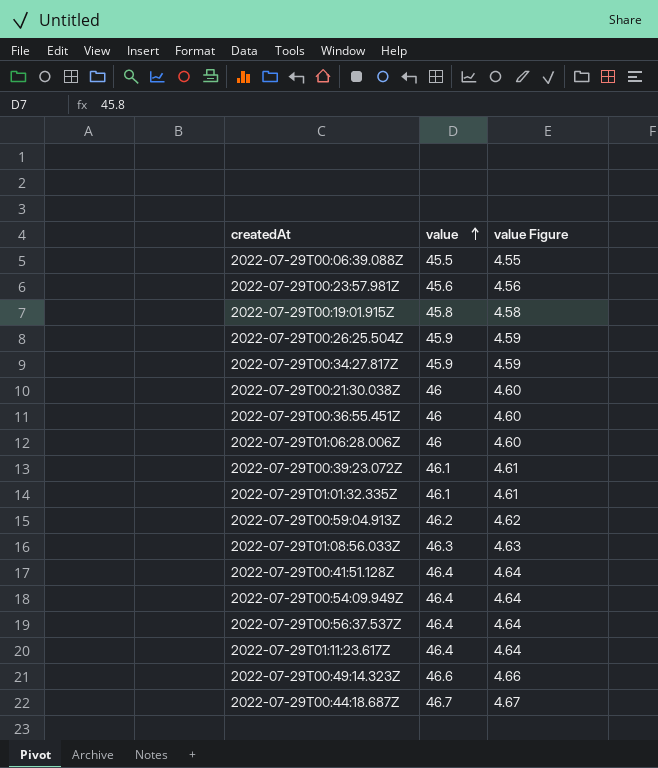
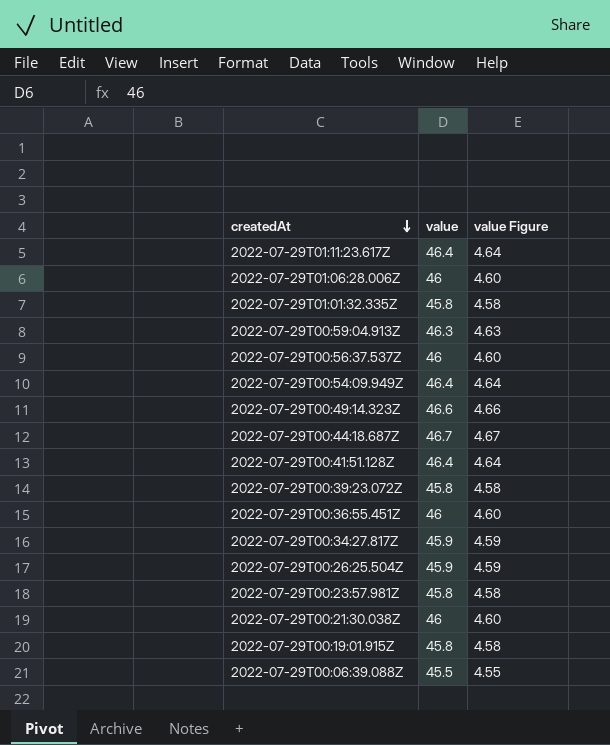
row order: value ascending -> createdAt descending
row 2022-07-29T01:08:56.033Z: 46.3 | 4.63 -> none
2022-07-29T01:01:32.335Z | value: 46.1 -> 45.8
2022-07-29T01:01:32.335Z | value Figure: 4.61 -> 4.58
2022-07-29T00:59:04.913Z | value: 46.2 -> 46.3
2022-07-29T00:59:04.913Z | value Figure: 4.62 -> 4.63
2022-07-29T00:56:37.537Z | value: 46.4 -> 46
2022-07-29T00:56:37.537Z | value Figure: 4.64 -> 4.60
2022-07-29T00:39:23.072Z | value: 46.1 -> 45.8
2022-07-29T00:39:23.072Z | value Figure: 4.61 -> 4.58
2022-07-29T00:23:57.981Z | value: 45.6 -> 45.8
2022-07-29T00:23:57.981Z | value Figure: 4.56 -> 4.58

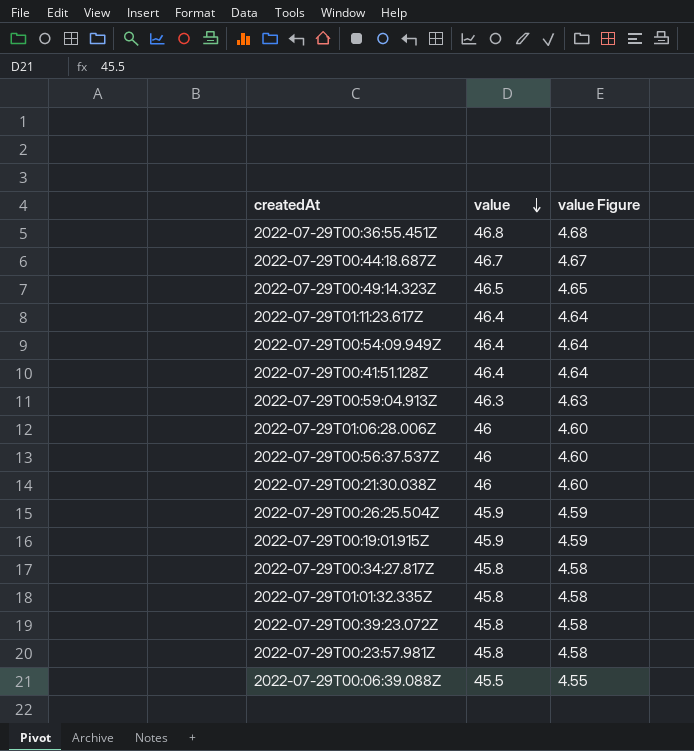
row order: createdAt descending -> value descending
2022-07-29T00:36:55.451Z | value: 46 -> 46.8
2022-07-29T00:36:55.451Z | value Figure: 4.60 -> 4.68
2022-07-29T00:49:14.323Z | value: 46.6 -> 46.5
2022-07-29T00:49:14.323Z | value Figure: 4.66 -> 4.65
2022-07-29T00:19:01.915Z | value: 45.8 -> 45.9
2022-07-29T00:19:01.915Z | value Figure: 4.58 -> 4.59
2022-07-29T00:34:27.817Z | value: 45.9 -> 45.8
2022-07-29T00:34:27.817Z | value Figure: 4.59 -> 4.58

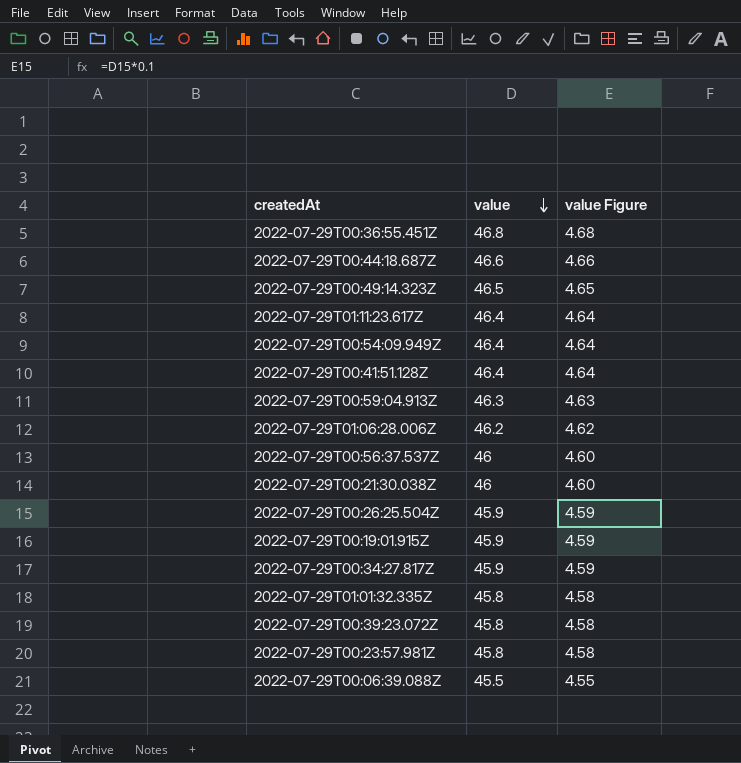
2022-07-29T00:44:18.687Z | value: 46.7 -> 46.6
2022-07-29T00:44:18.687Z | value Figure: 4.67 -> 4.66
2022-07-29T01:06:28.006Z | value: 46 -> 46.2
2022-07-29T01:06:28.006Z | value Figure: 4.60 -> 4.62
2022-07-29T00:34:27.817Z | value: 45.8 -> 45.9
2022-07-29T00:34:27.817Z | value Figure: 4.58 -> 4.59

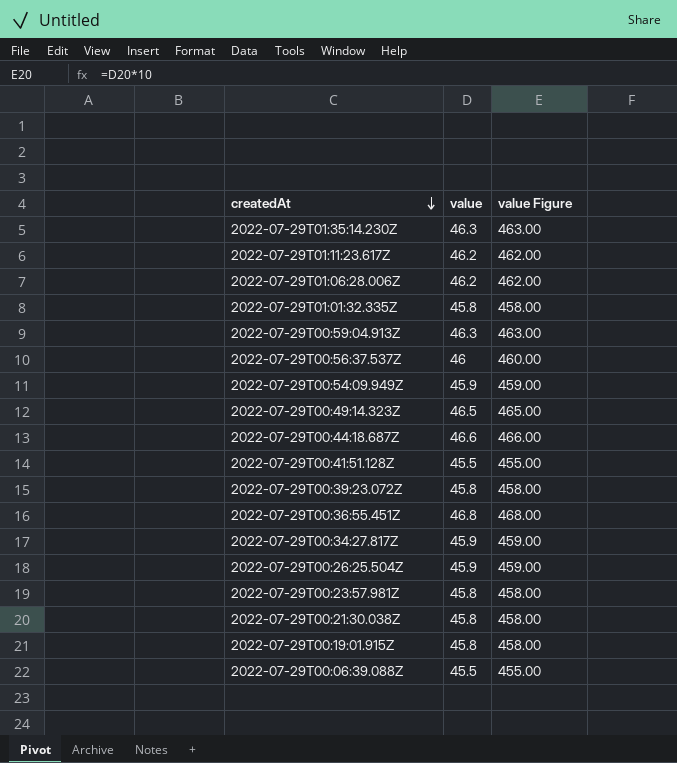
row order: value descending -> createdAt descending
column value Figure | formula: [value] * 0.1 -> [value] * 10
row 2022-07-29T01:35:14.230Z: none -> 46.3 | 463.00
2022-07-29T01:11:23.617Z | value: 46.4 -> 46.2
2022-07-29T00:54:09.949Z | value: 46.4 -> 45.9
2022-07-29T00:41:51.128Z | value: 46.4 -> 45.5
2022-07-29T00:21:30.038Z | value: 46 -> 45.8
2022-07-29T00:19:01.915Z | value: 45.9 -> 45.8

